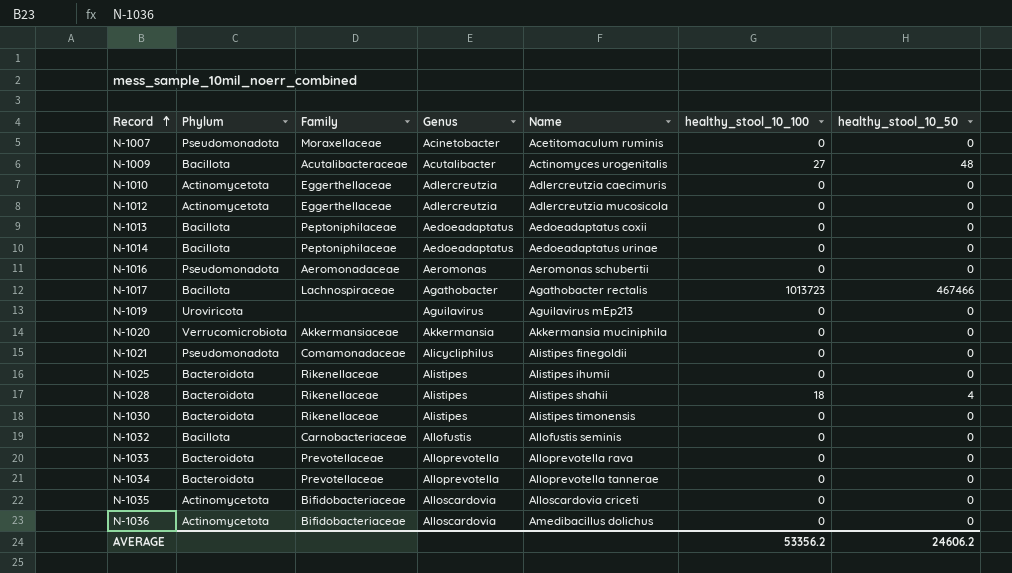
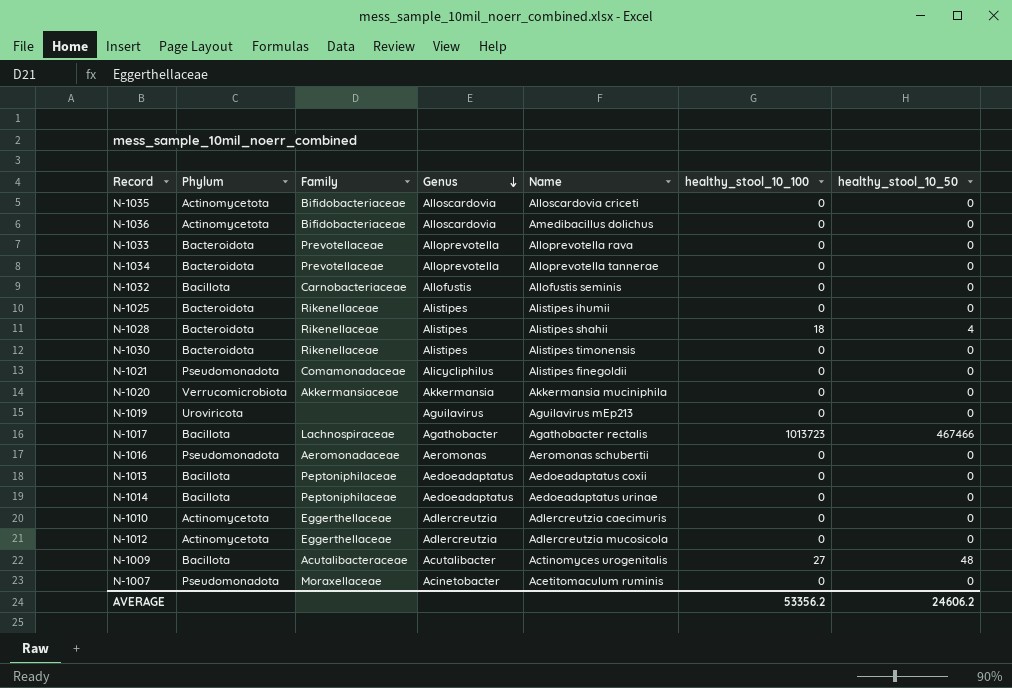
row order: Record ascending -> Genus descending

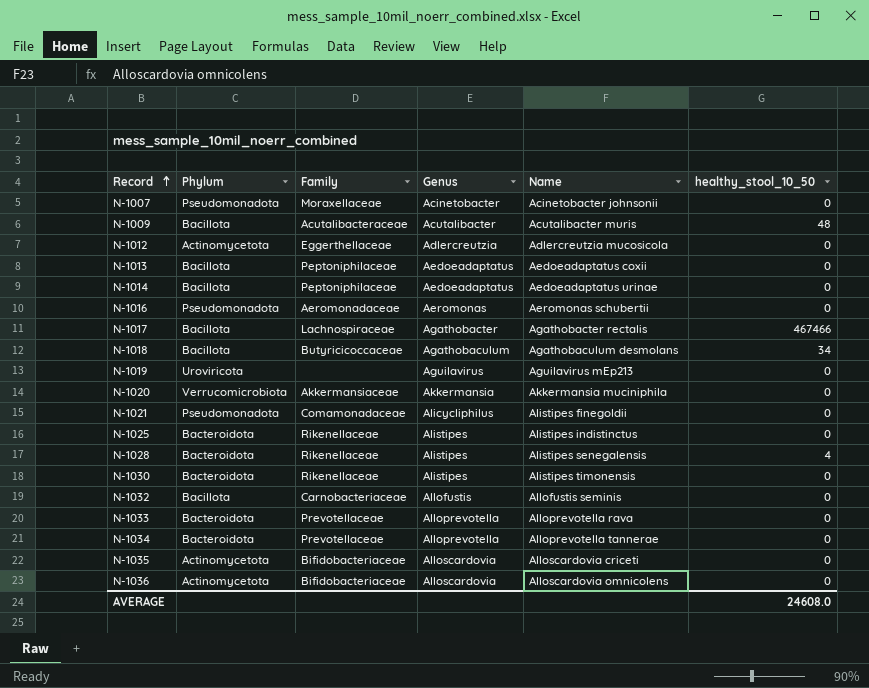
row order: Genus descending -> Record ascending
column healthy_stool_10_100 | position: 6 -> none
row N-1010: Actinomycetota | Eggerthellaceae | Adlercreutzia | Adlercreutzia caecimuris | 0 | 0 -> none
N-1007 | Name: Acetitomaculum ruminis -> Acinetobacter johnsonii
N-1009 | Name: Actinomyces urogenitalis -> Acutalibacter muris
row N-1018: none -> Bacillota | Butyricicoccaceae | Agathobaculum | Agathobaculum desmolans | 34
N-1025 | Name: Alistipes ihumii -> Alistipes indistinctus
N-1028 | Name: Alistipes shahii -> Alistipes senegalensis
N-1036 | Name: Amedibacillus dolichus -> Alloscardovia omnicolens
AVERAGE | healthy_stool_10_50: 24606.2 -> 24608.0

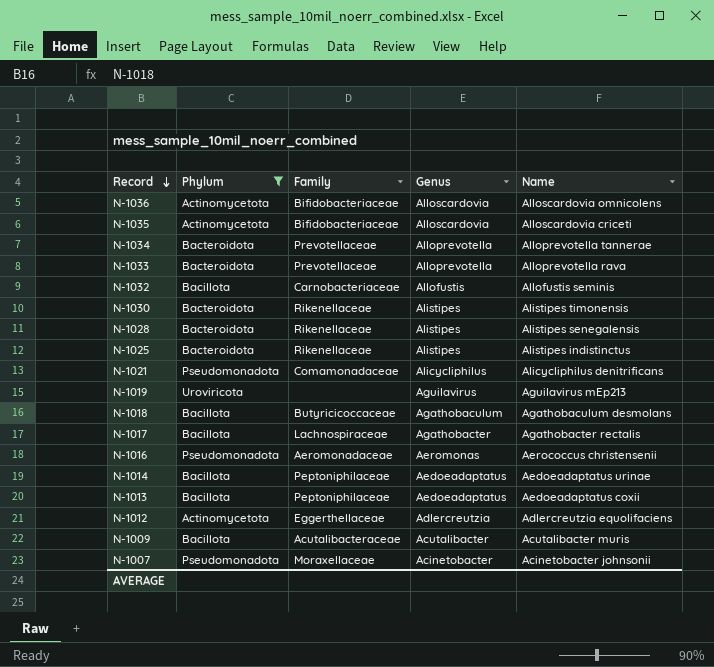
filter: none -> Phylum != Verrucomicrobiota
row order: Record ascending -> Record descending
column healthy_stool_10_50 | position: 6 -> none
N-1021 | Name: Alistipes finegoldii -> Alicycliphilus denitrificans
N-1016 | Name: Aeromonas schubertii -> Aerococcus christensenii
N-1012 | Name: Adlercreutzia mucosicola -> Adlercreutzia equolifaciens

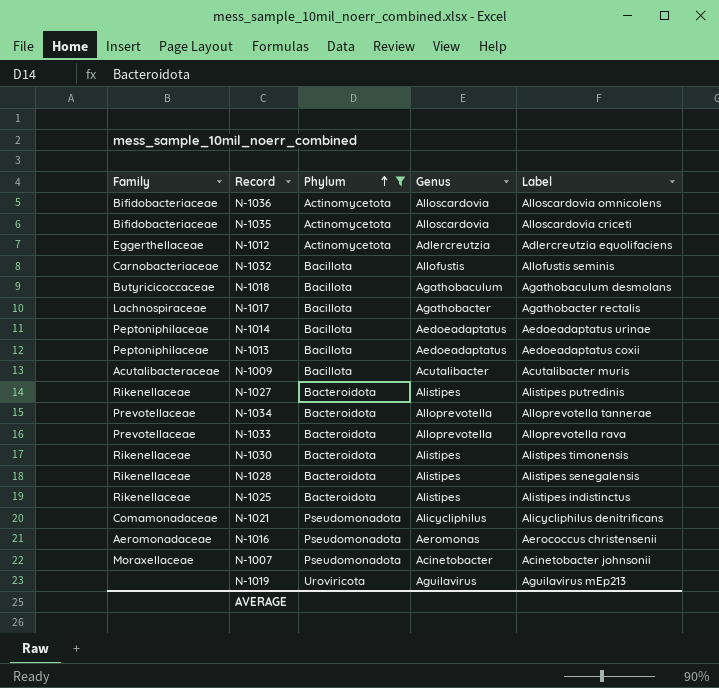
row order: Record descending -> Phylum ascending
column Family | position: 3 -> 1
column name: Name -> Label
row N-1027: none -> Rikenellaceae | Bacteroidota | Alistipes | Alistipes putredinis

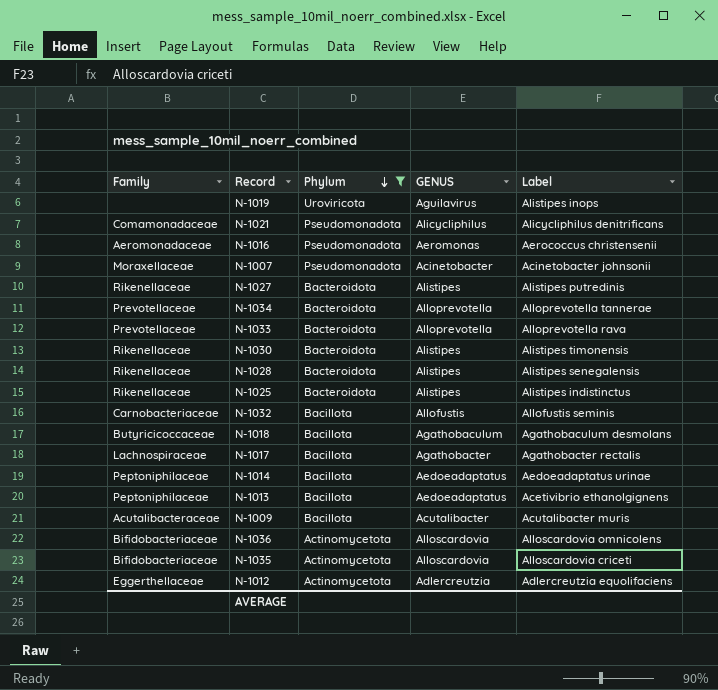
row order: Phylum ascending -> Phylum descending
column name: Genus -> GENUS
N-1019 | Label: Aguilavirus mEp213 -> Alistipes inops
N-1013 | Label: Aedoeadaptatus coxii -> Acetivibrio ethanolgignens

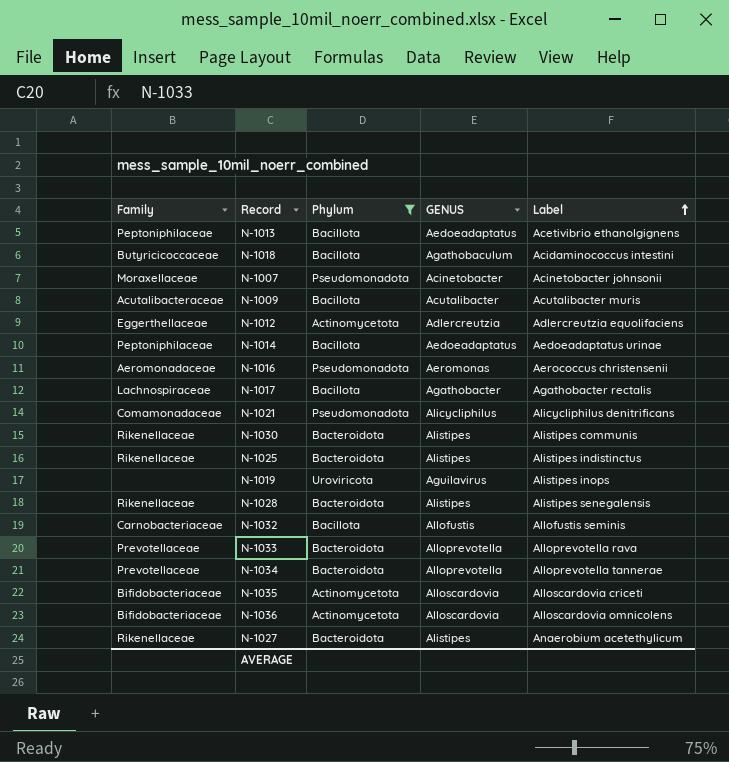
row order: Phylum descending -> Label ascending
N-1018 | Label: Agathobaculum desmolans -> Acidaminococcus intestini
N-1030 | Label: Alistipes timonensis -> Alistipes communis
N-1027 | Label: Alistipes putredinis -> Anaerobium acetethylicum

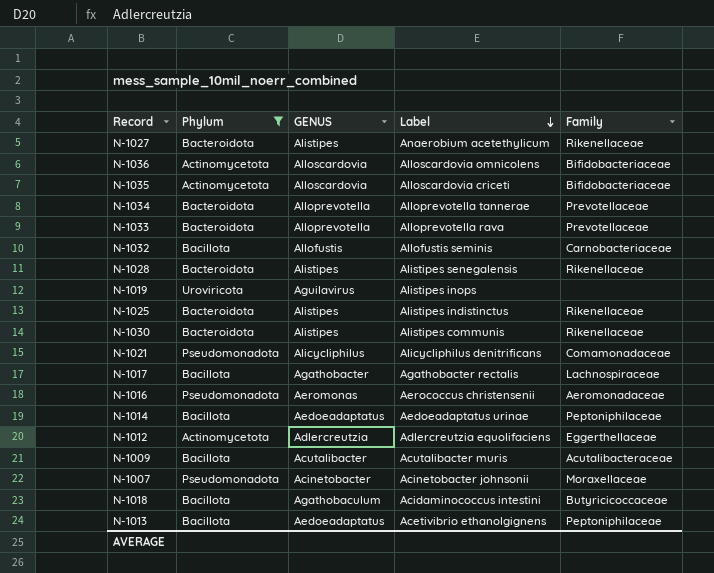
row order: Label ascending -> Label descending
column Family | position: 1 -> 5

